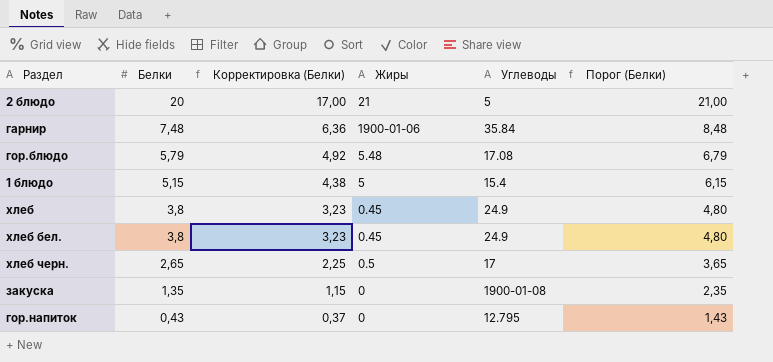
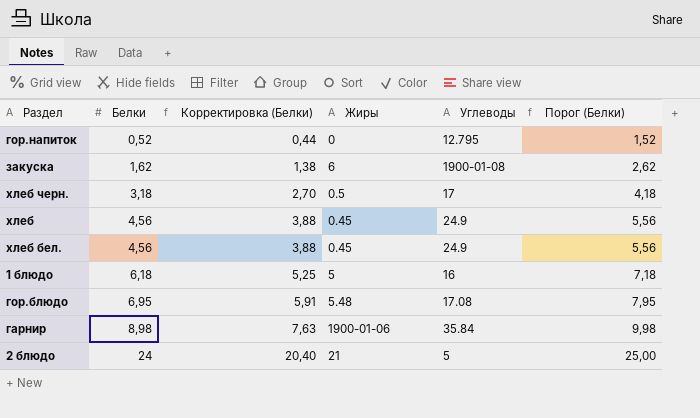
row order: Белки descending -> Белки ascending
гор.напиток | Белки: 0,43 -> 0,52
гор.напиток | Корректировка (Белки): 0,37 -> 0,44
гор.напиток | Порог (Белки): 1,43 -> 1,52
закуска | Белки: 1,35 -> 1,62
закуска | Корректировка (Белки): 1,15 -> 1,38
закуска | Жиры: 0 -> 6
закуска | Порог (Белки): 2,35 -> 2,62
хлеб черн. | Белки: 2,65 -> 3,18
хлеб черн. | Корректировка (Белки): 2,25 -> 2,70
хлеб черн. | Порог (Белки): 3,65 -> 4,18
хлеб | Белки: 3,8 -> 4,56
хлеб | Корректировка (Белки): 3,23 -> 3,88
хлеб | Порог (Белки): 4,80 -> 5,56
хлеб бел. | Белки: 3,8 -> 4,56
хлеб бел. | Корректировка (Белки): 3,23 -> 3,88
хлеб бел. | Порог (Белки): 4,80 -> 5,56
1 блюдо | Белки: 5,15 -> 6,18
1 блюдо | Корректировка (Белки): 4,38 -> 5,25
1 блюдо | Углеводы: 15.4 -> 16
1 блюдо | Порог (Белки): 6,15 -> 7,18
гор.блюдо | Белки: 5,79 -> 6,95
гор.блюдо | Корректировка (Белки): 4,92 -> 5,91
гор.блюдо | Порог (Белки): 6,79 -> 7,95
гарнир | Белки: 7,48 -> 8,98
гарнир | Корректировка (Белки): 6,36 -> 7,63
гарнир | Порог (Белки): 8,48 -> 9,98
2 блюдо | Белки: 20 -> 24
2 блюдо | Корректировка (Белки): 17,00 -> 20,40
2 блюдо | Порог (Белки): 21,00 -> 25,00

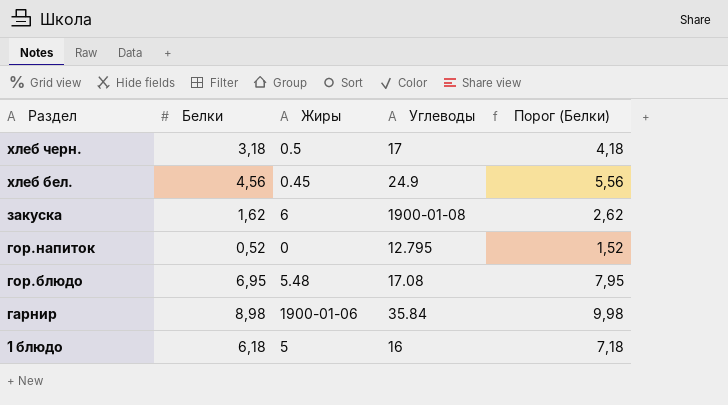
row order: Белки ascending -> Раздел descending
column Корректировка (Белки) | formula: [Белки] * 0,85 -> none
row хлеб: 4,56 | 3,88 | 0.45 | 24.9 | 5,56 -> none
row 2 блюдо: 24 | 20,40 | 21 | 5 | 25,00 -> none

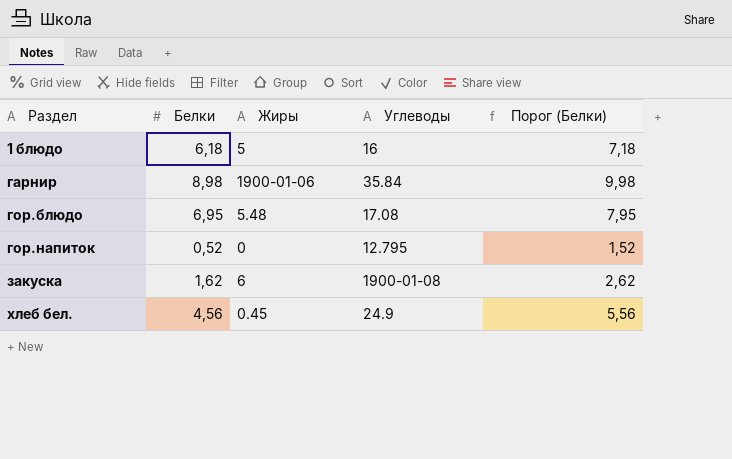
row order: Раздел descending -> Раздел ascending
row хлеб черн.: 3,18 | 0.5 | 17 | 4,18 -> none

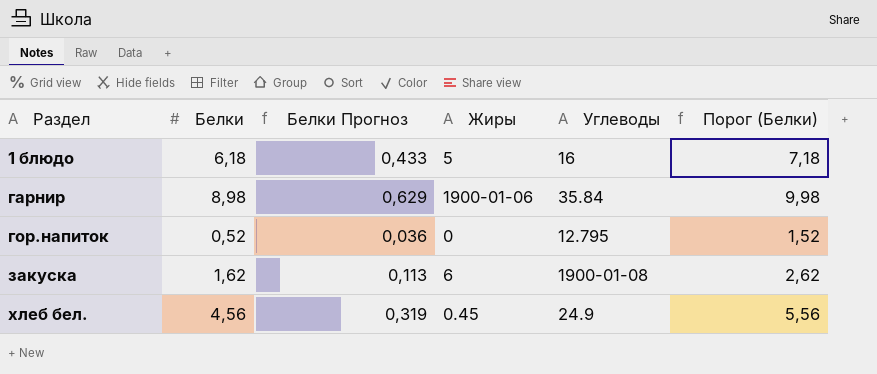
column Белки Прогноз | formula: none -> [Белки] * 0,07
row гор.блюдо: 6,95 | 5.48 | 17.08 | 7,95 -> none

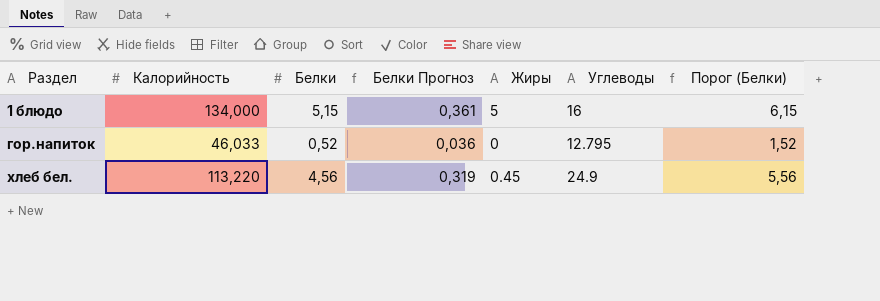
column Калорийность | position: none -> 2
row гарнир: 8,98 | 0,629 | 1900-01-06 | 35.84 | 9,98 -> none
row закуска: 1,62 | 0,113 | 6 | 1900-01-08 | 2,62 -> none
1 блюдо | Белки: 6,18 -> 5,15
1 блюдо | Белки Прогноз: 0,433 -> 0,361
1 блюдо | Порог (Белки): 7,18 -> 6,15

